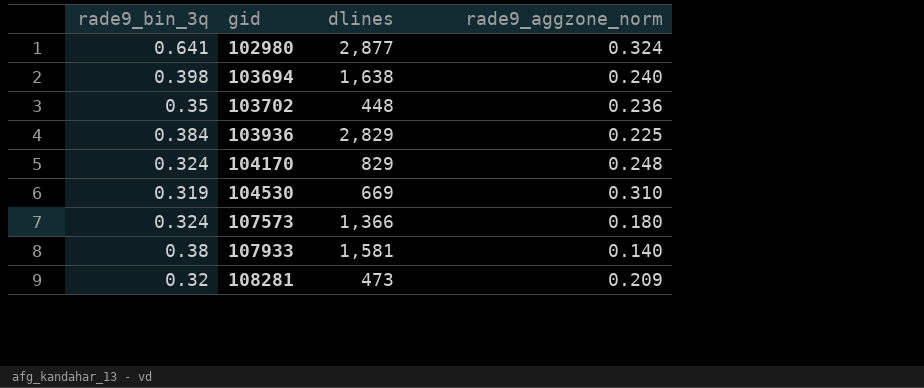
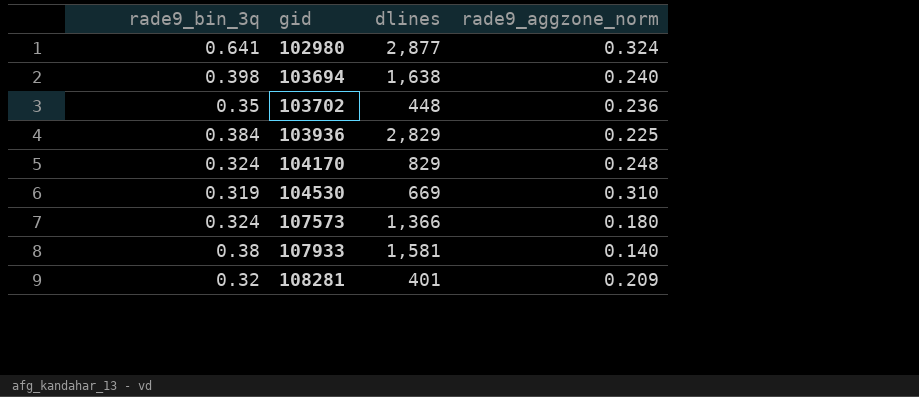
108281 | dlines: 473 -> 401

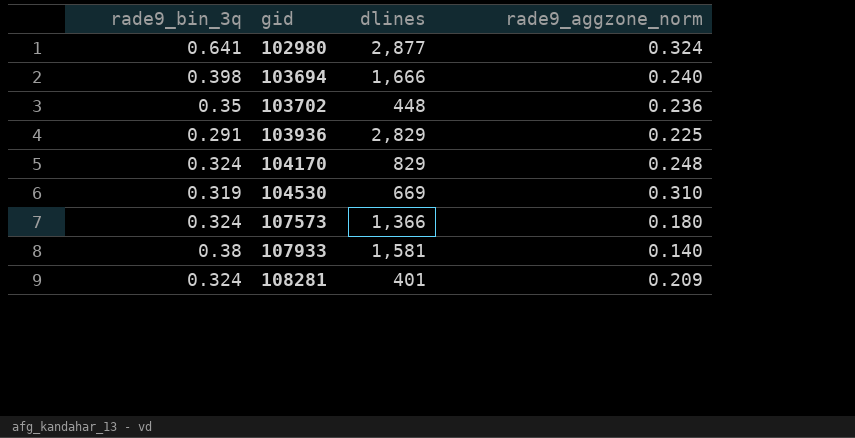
103694 | dlines: 1,638 -> 1,666
103936 | rade9_bin_3q: 0.384 -> 0.291
108281 | rade9_bin_3q: 0.32 -> 0.324

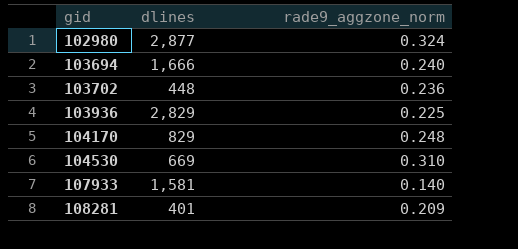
column rade9_bin_3q | position: 1 -> none
row 107573: 0.324 | 1,366 | 0.180 -> none

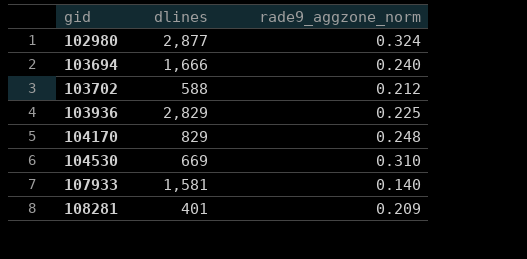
103702 | dlines: 448 -> 588
103702 | rade9_aggzone_norm: 0.236 -> 0.212

